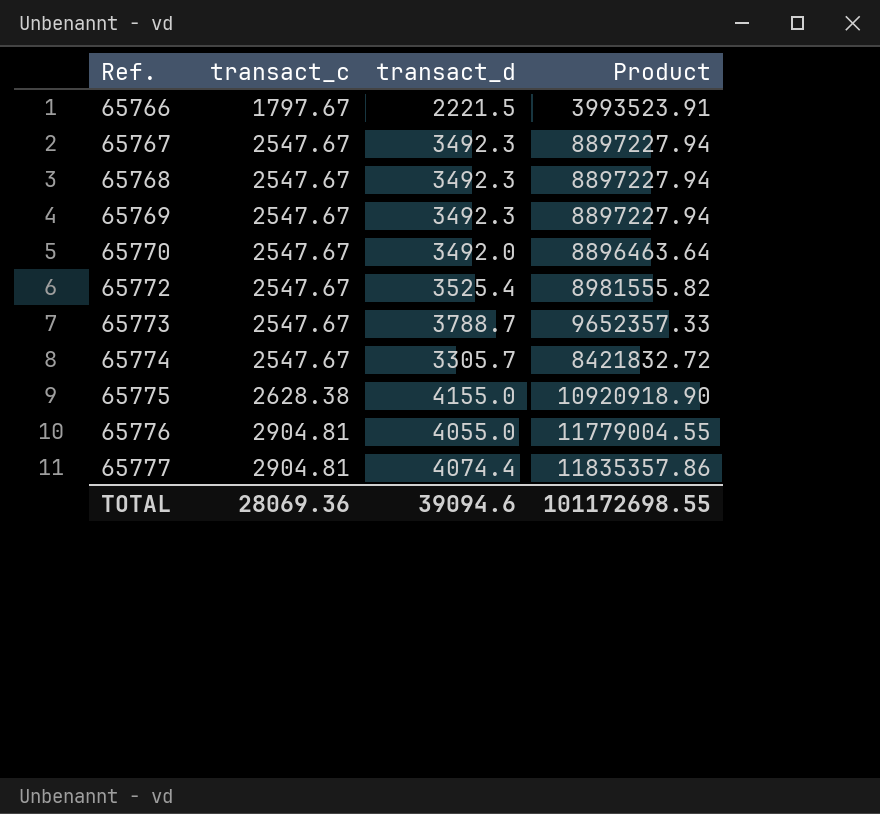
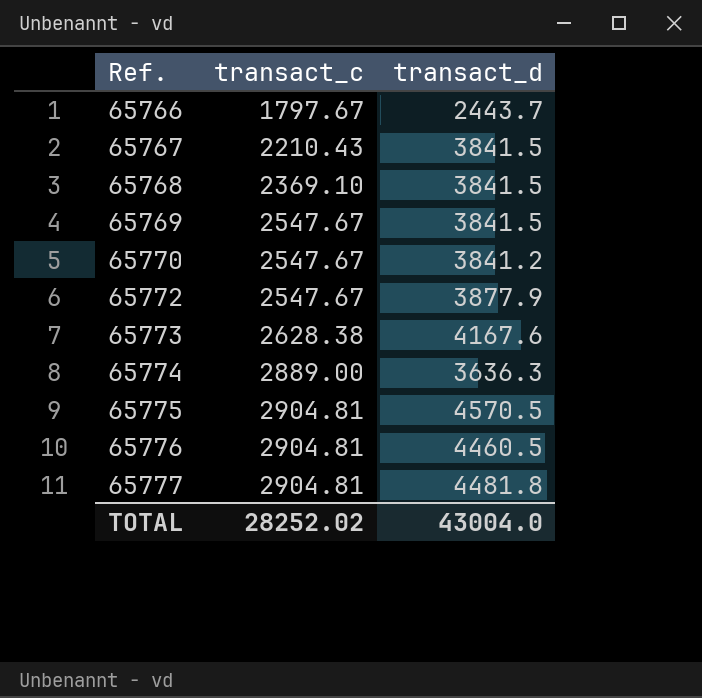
column Product | formula: [transact_c] * [transact_d] -> none
65766 | transact_d: 2221.5 -> 2443.7
65767 | transact_c: 2547.67 -> 2210.43
65767 | transact_d: 3492.3 -> 3841.5
65768 | transact_c: 2547.67 -> 2369.10
65768 | transact_d: 3492.3 -> 3841.5
65769 | transact_d: 3492.3 -> 3841.5
65770 | transact_d: 3492.0 -> 3841.2
65772 | transact_d: 3525.4 -> 3877.9
65773 | transact_c: 2547.67 -> 2628.38
65773 | transact_d: 3788.7 -> 4167.6
65774 | transact_c: 2547.67 -> 2889.00
65774 | transact_d: 3305.7 -> 3636.3
65775 | transact_c: 2628.38 -> 2904.81
65775 | transact_d: 4155.0 -> 4570.5
65776 | transact_d: 4055.0 -> 4460.5
65777 | transact_d: 4074.4 -> 4481.8
TOTAL | transact_c: 28069.36 -> 28252.02
TOTAL | transact_d: 39094.6 -> 43004.0

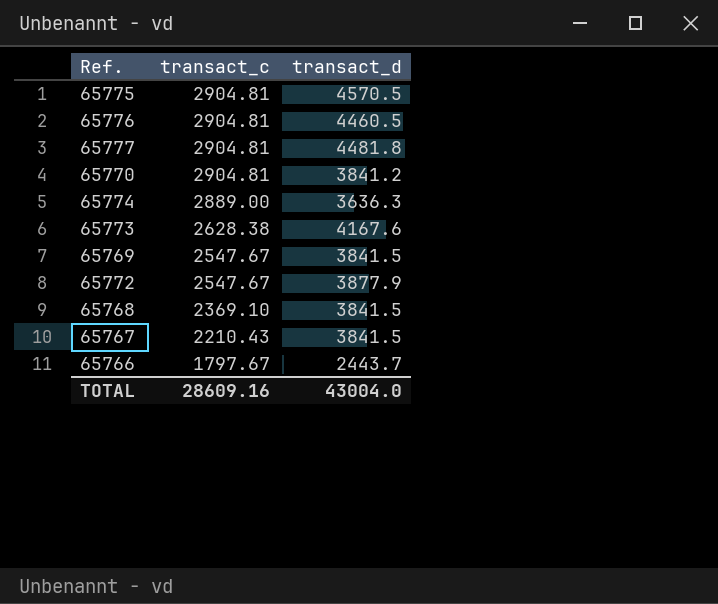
row order: Ref. ascending -> transact_c descending
65770 | transact_c: 2547.67 -> 2904.81
TOTAL | transact_c: 28252.02 -> 28609.16

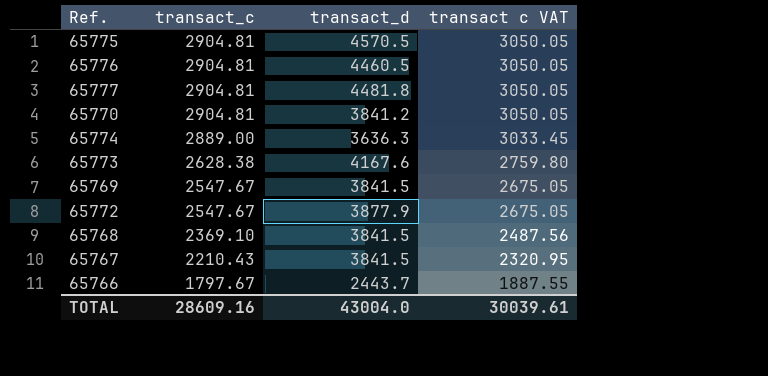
column transact c VAT | formula: none -> [transact_c] * 1.05

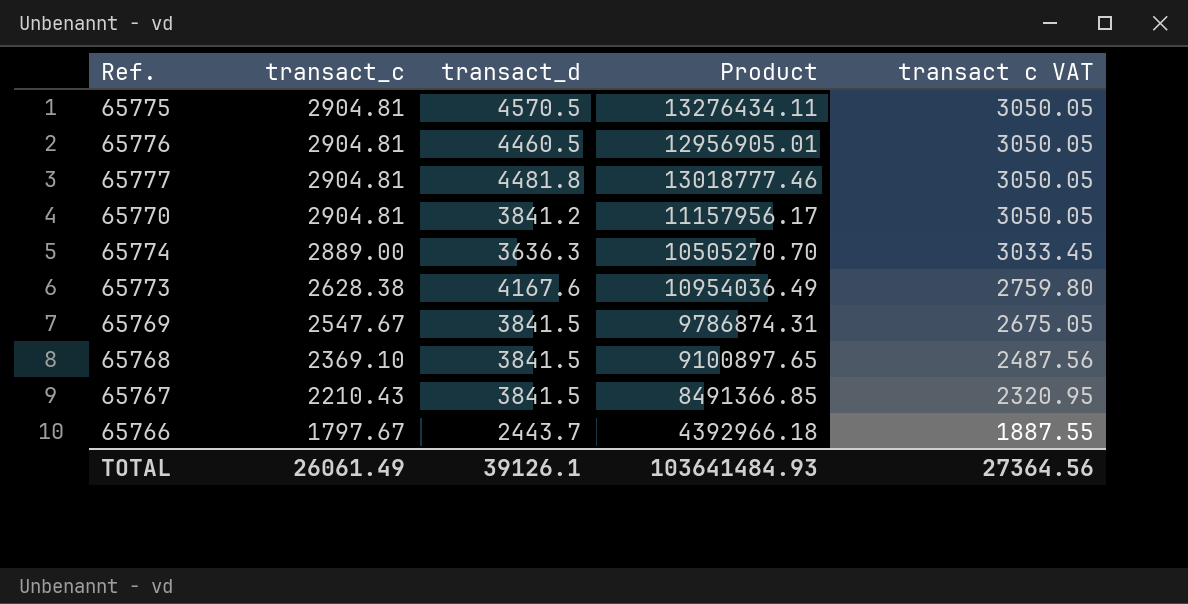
column Product | formula: none -> [transact_c] * [transact_d]
row 65772: 2547.67 | 3877.9 | 2675.05 -> none
TOTAL | transact_c: 28609.16 -> 26061.49
TOTAL | transact_d: 43004.0 -> 39126.1
TOTAL | transact c VAT: 30039.61 -> 27364.56

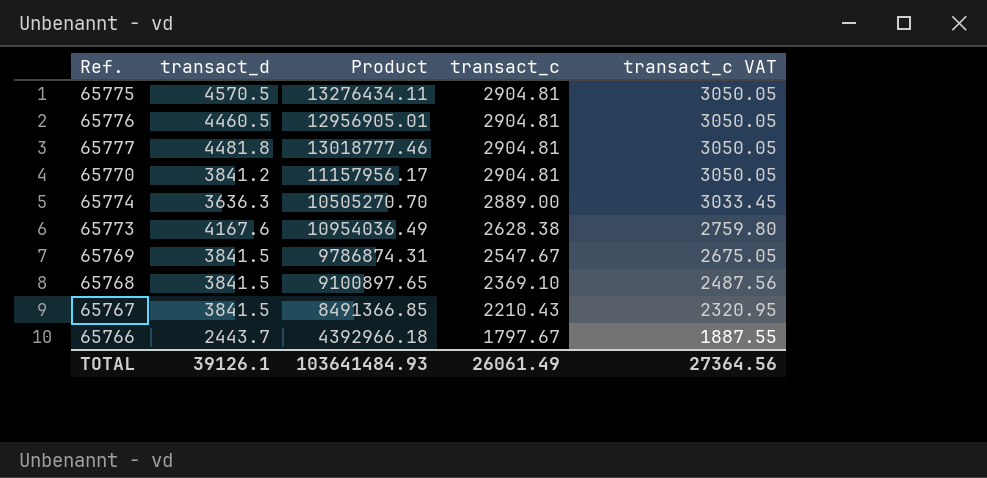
column transact_c | position: 2 -> 4
column name: transact c VAT -> transact_c VAT

